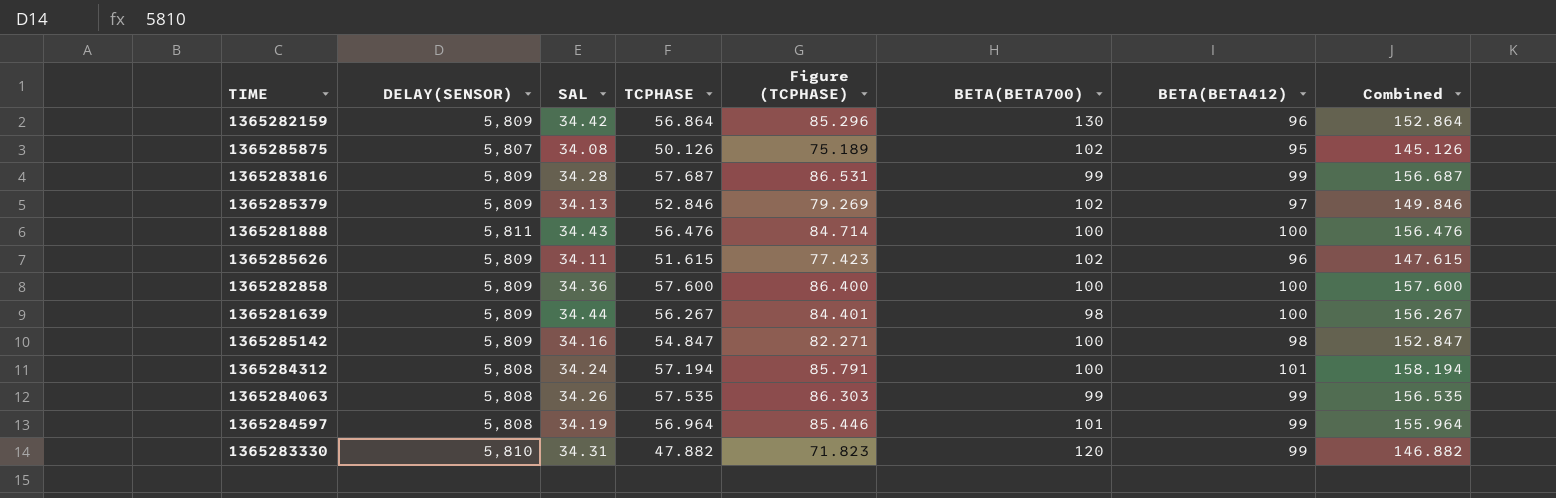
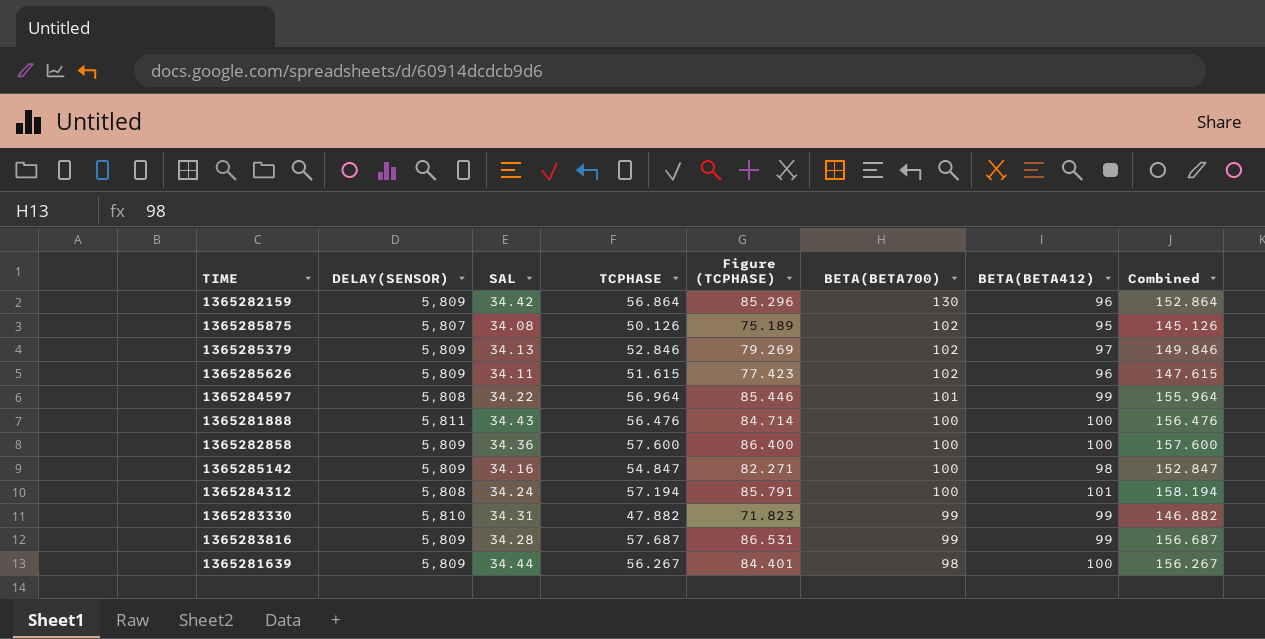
row order: none -> BETA(BETA700) descending
row 1365284063: 5,808 | 34.26 | 57.535 | 86.303 | 99 | 99 | 156.535 -> none
1365284597 | SAL: 34.19 -> 34.22
1365283330 | BETA(BETA700): 120 -> 99

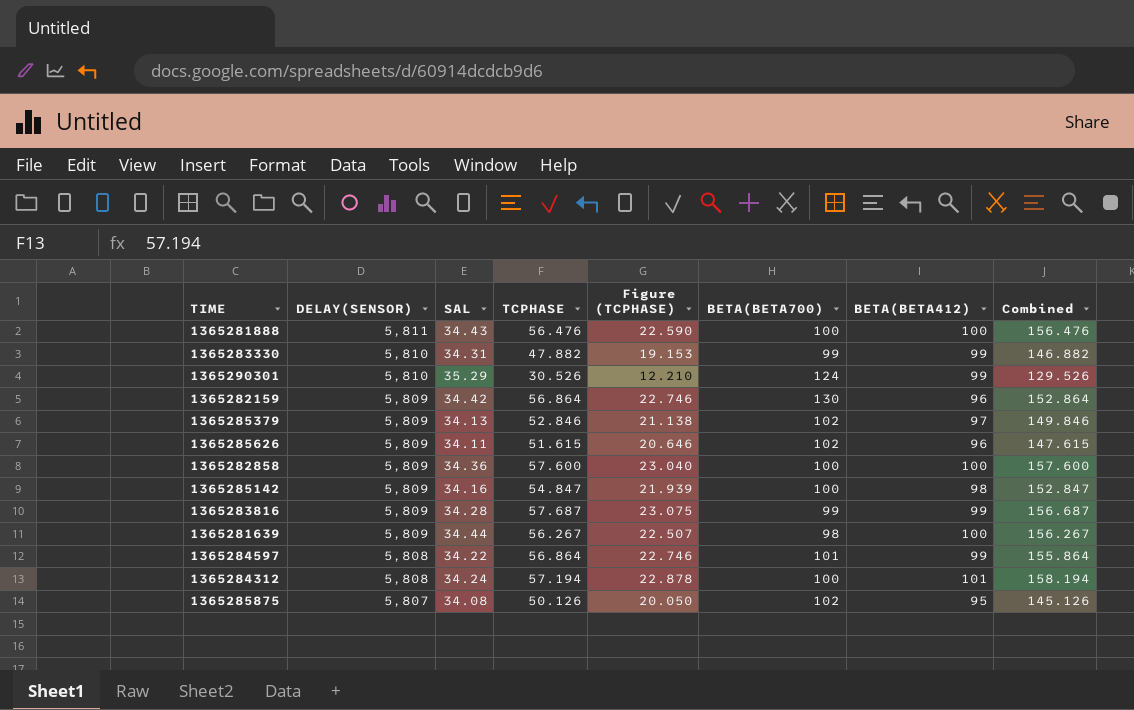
row order: BETA(BETA700) descending -> DELAY(SENSOR) descending
column Figure (TCPHASE) | formula: [TCPHASE] * 1.5 -> [TCPHASE] * 0.4
row 1365290301: none -> 5,810 | 35.29 | 30.526 | 12.210 | 124 | 99 | 129.526
1365284597 | TCPHASE: 56.964 -> 56.864
1365284597 | Combined: 155.964 -> 155.864

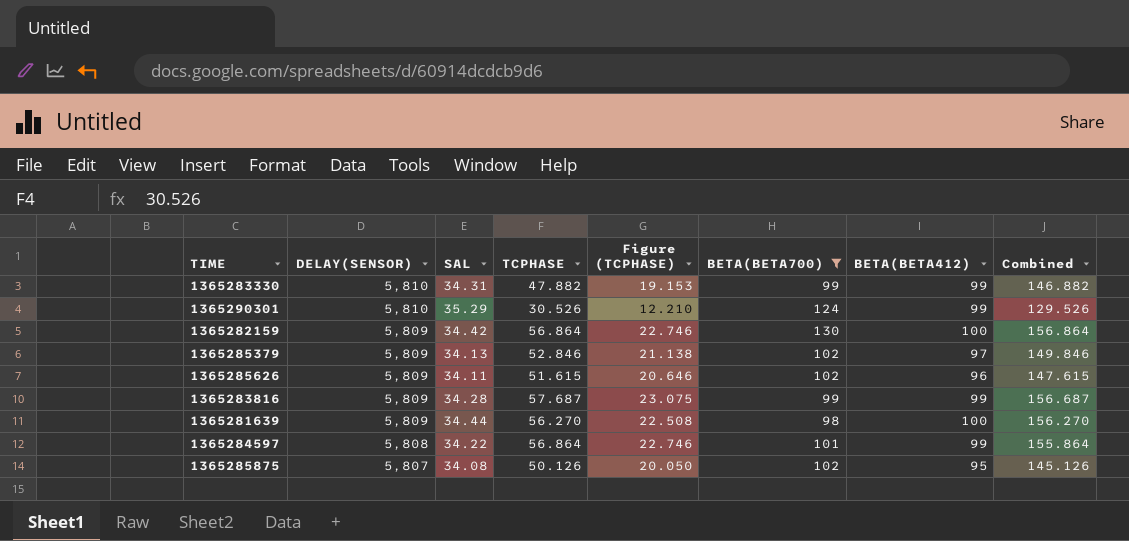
filter: none -> BETA(BETA700) != 100
1365282159 | BETA(BETA412): 96 -> 100
1365282159 | Combined: 152.864 -> 156.864
1365281639 | TCPHASE: 56.267 -> 56.270
1365281639 | Figure (TCPHASE): 22.507 -> 22.508
1365281639 | Combined: 156.267 -> 156.270

